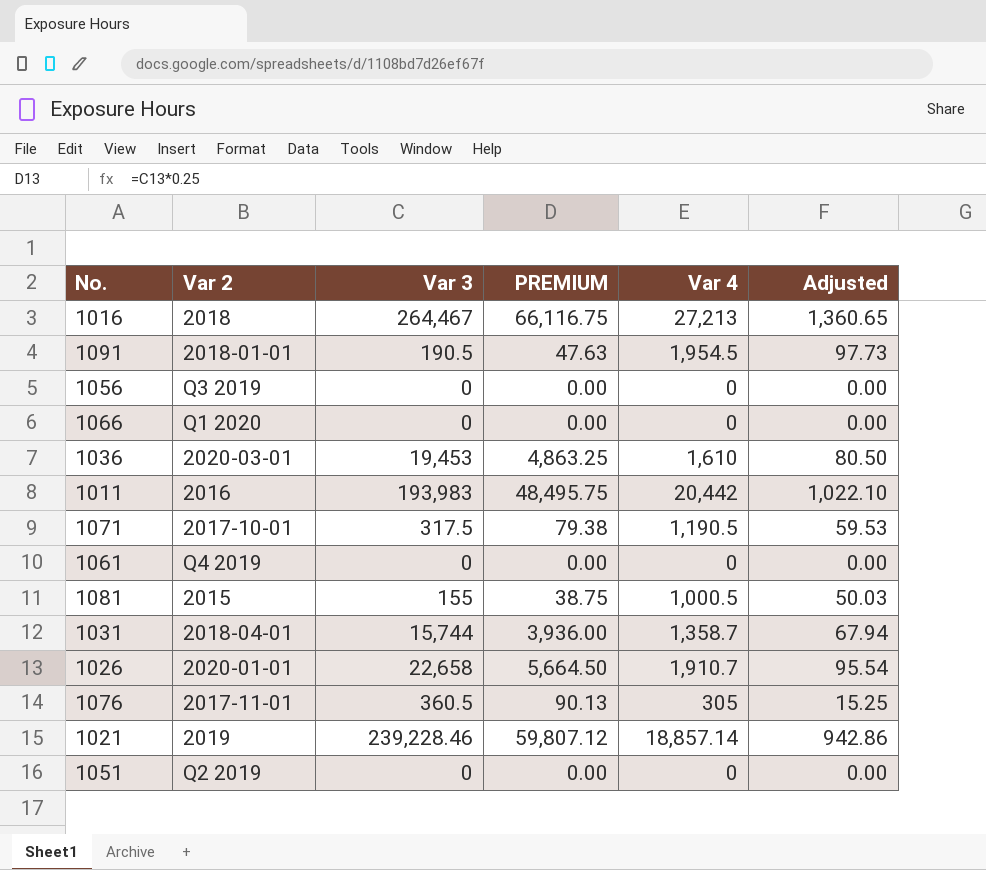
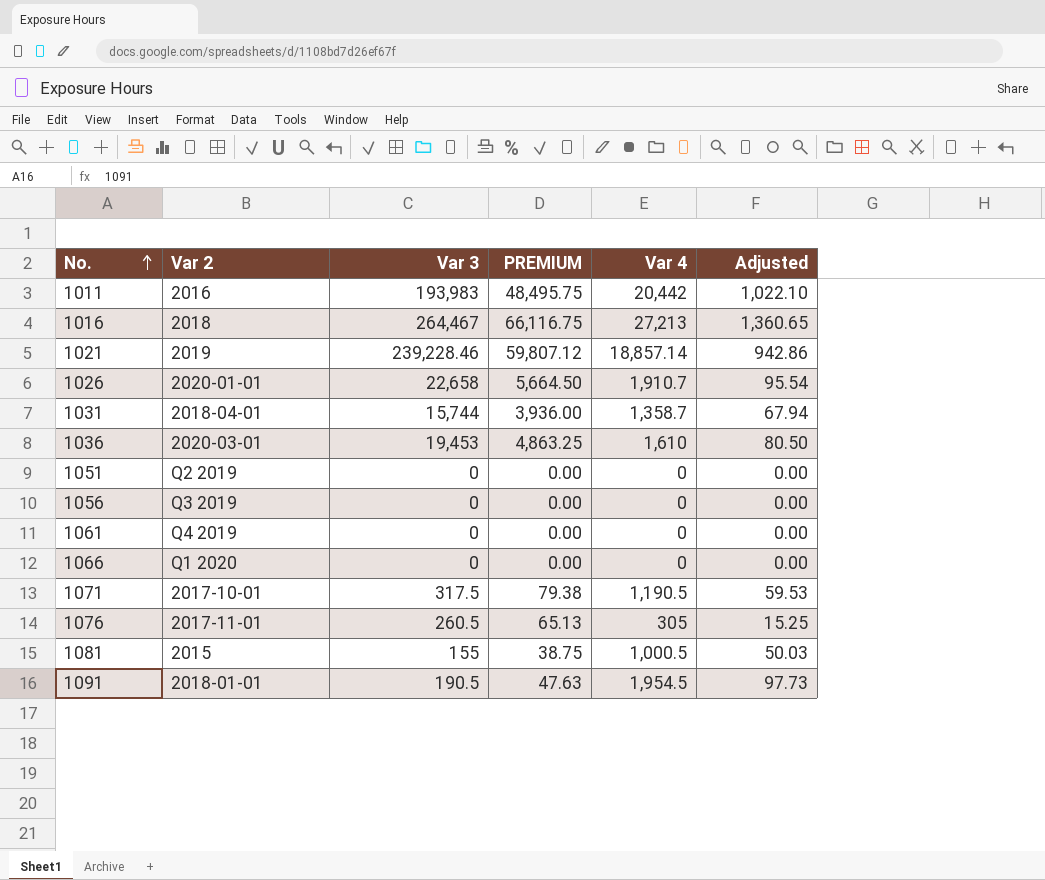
row order: none -> No. ascending
1076 | Var 3: 360.5 -> 260.5
1076 | PREMIUM: 90.13 -> 65.13

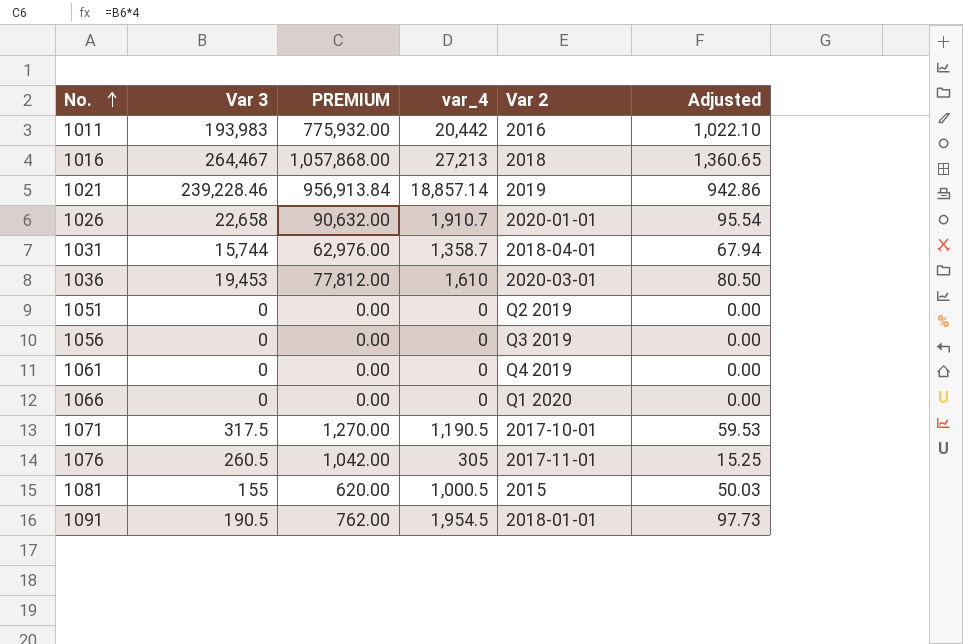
column PREMIUM | formula: [Var 3] * 0.25 -> [Var 3] * 4
column name: Var 4 -> var_4
column Var 2 | position: 2 -> 5

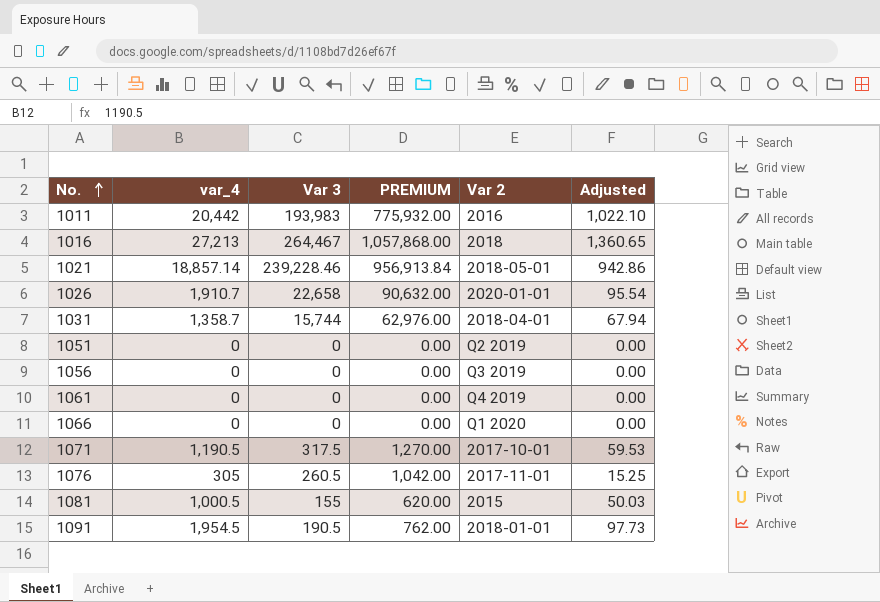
column var_4 | position: 4 -> 2
row 1036: 19,453 | 77,812.00 | 1,610 | 2020-03-01 | 80.50 -> none
1021 | Var 2: 2019 -> 2018-05-01

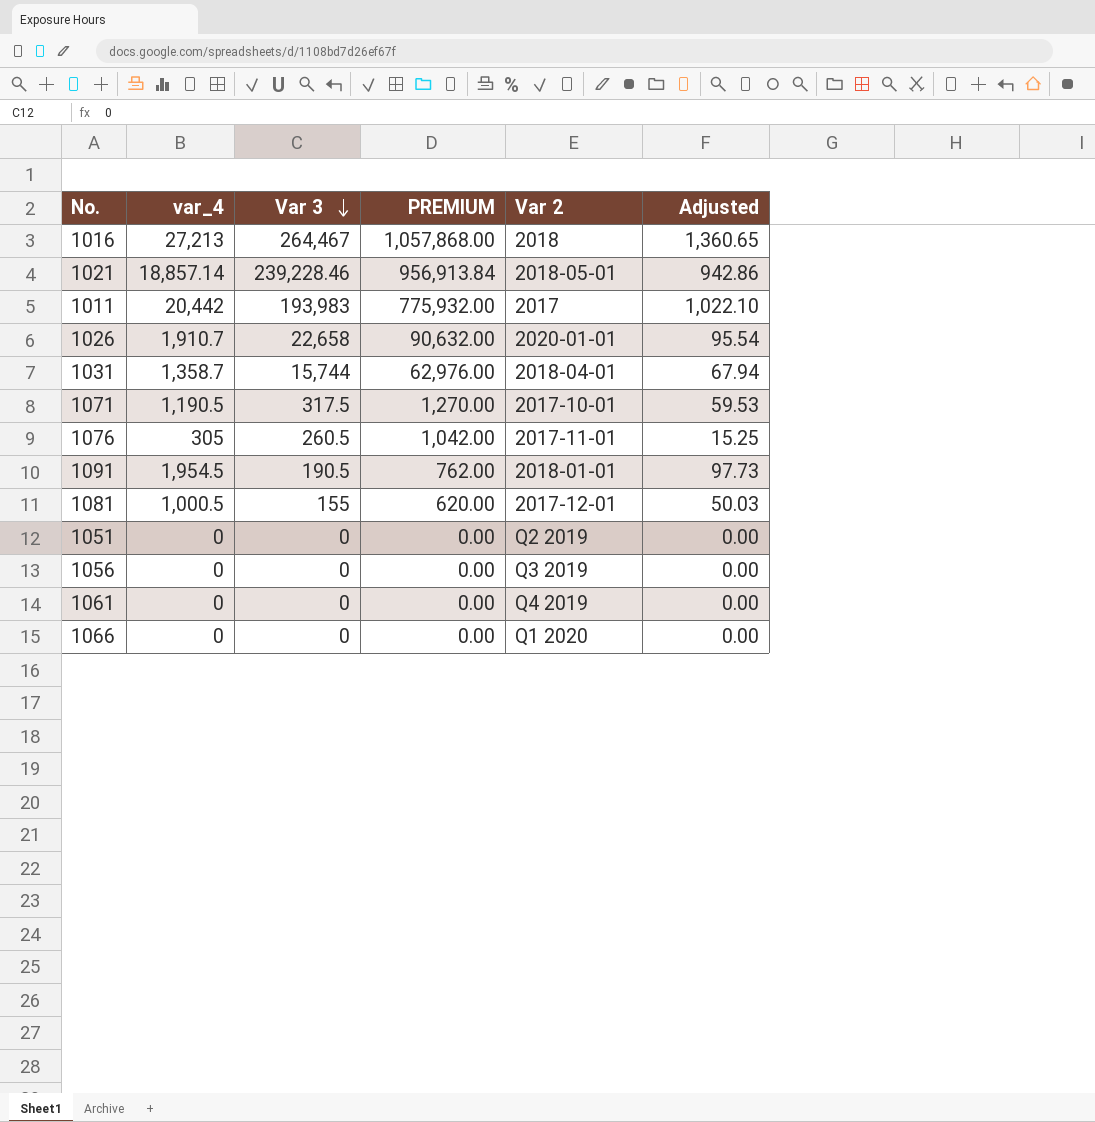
row order: No. ascending -> Var 3 descending
1011 | Var 2: 2016 -> 2017
1081 | Var 2: 2015 -> 2017-12-01

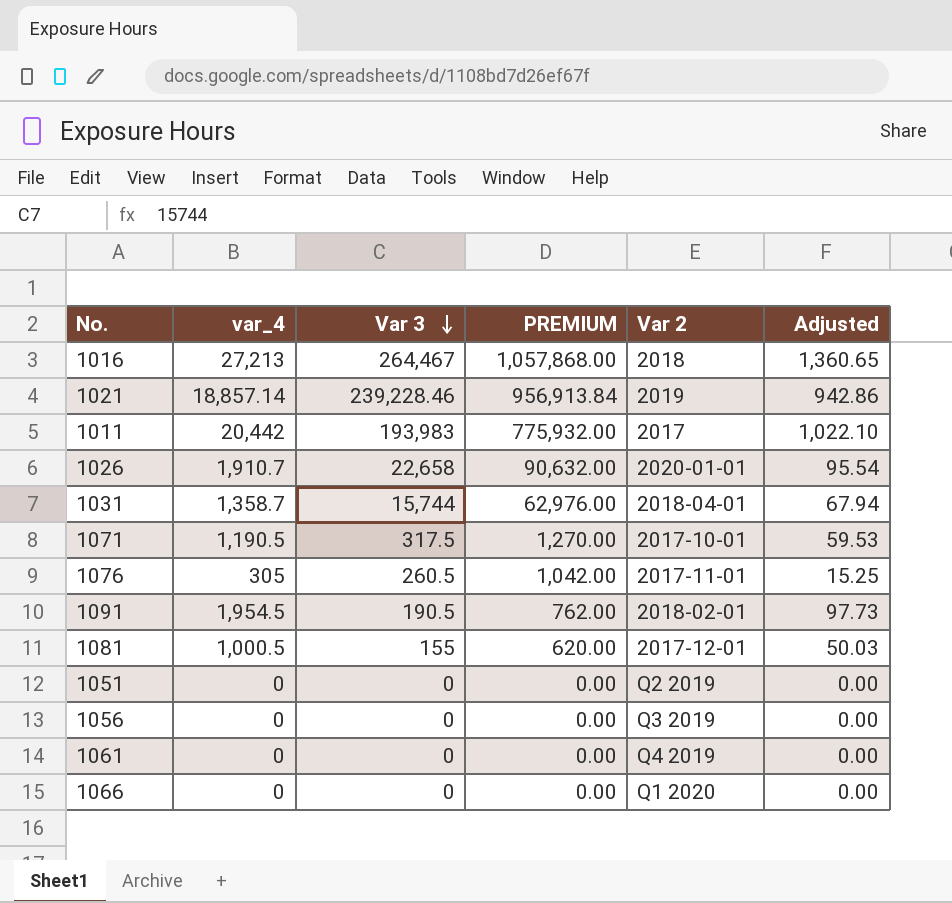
1021 | Var 2: 2018-05-01 -> 2019
1091 | Var 2: 2018-01-01 -> 2018-02-01

